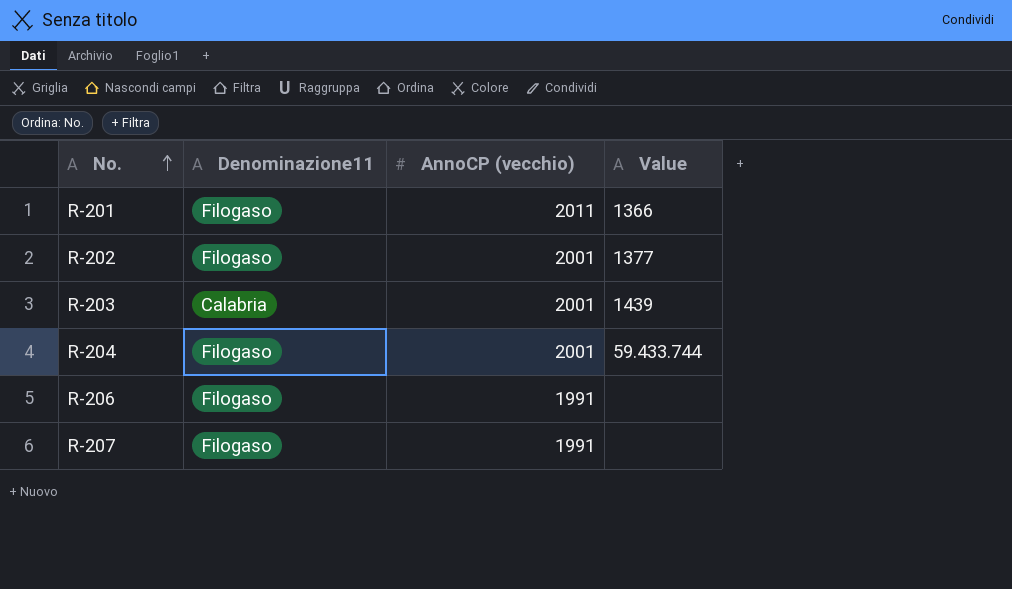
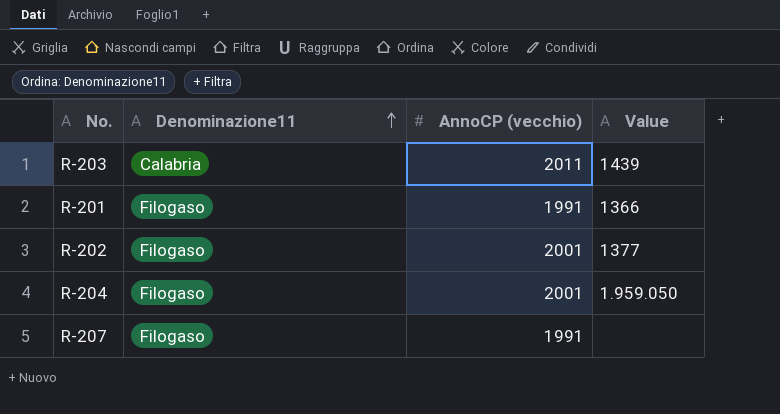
row order: No. ascending -> Denominazione11 ascending
row R-206: Filogaso | 1991 | none -> none
R-203 | AnnoCP (vecchio): 2001 -> 2011
R-201 | AnnoCP (vecchio): 2011 -> 1991
R-204 | Value: 59.433.744 -> 1.959.050

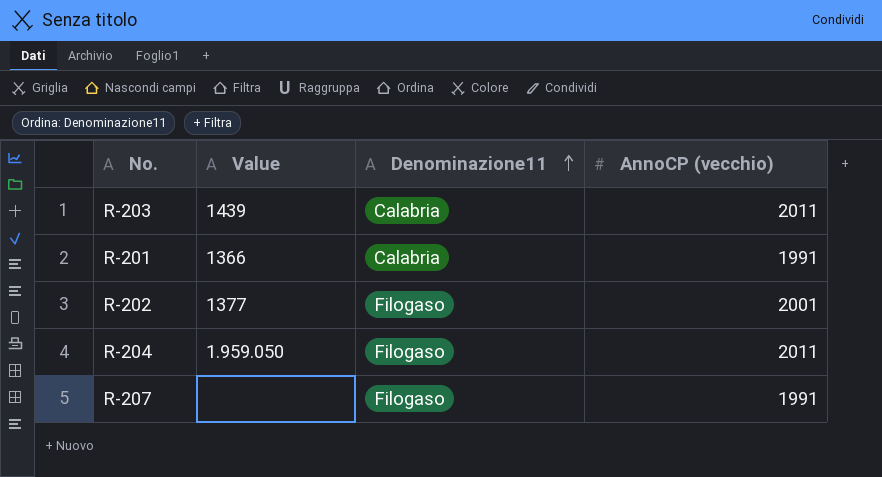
column Value | position: 4 -> 2
R-201 | Denominazione11: Filogaso -> Calabria
R-204 | AnnoCP (vecchio): 2001 -> 2011

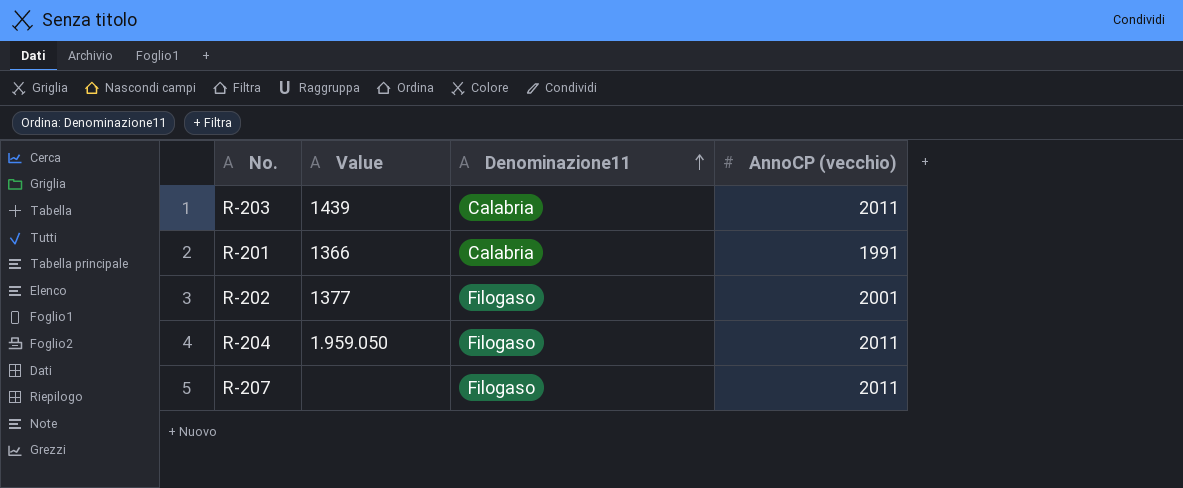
R-207 | AnnoCP (vecchio): 1991 -> 2011

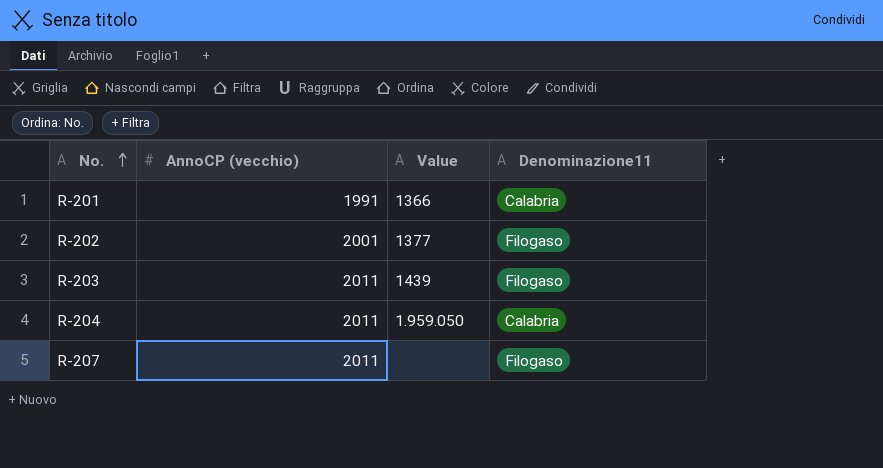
row order: Denominazione11 ascending -> No. ascending
column AnnoCP (vecchio) | position: 4 -> 2
R-203 | Denominazione11: Calabria -> Filogaso
R-204 | Denominazione11: Filogaso -> Calabria

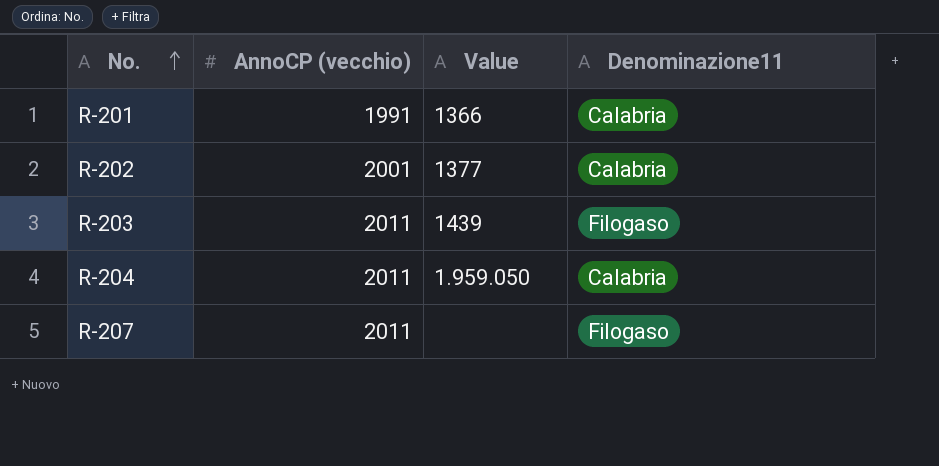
R-202 | Denominazione11: Filogaso -> Calabria

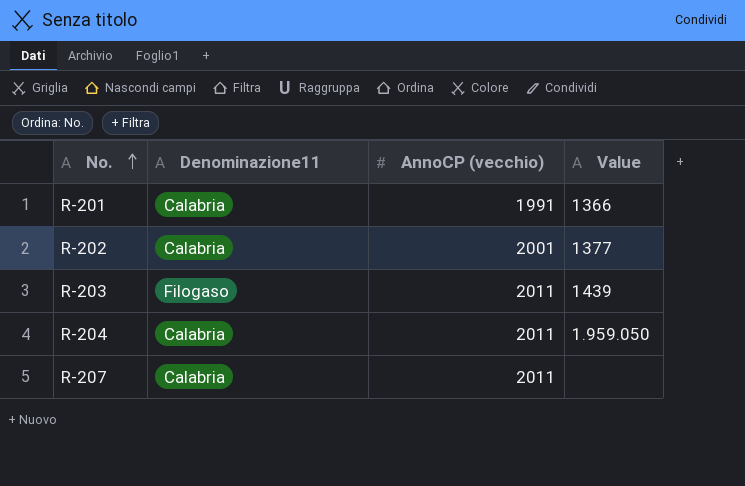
column Denominazione11 | position: 4 -> 2
R-207 | Denominazione11: Filogaso -> Calabria

